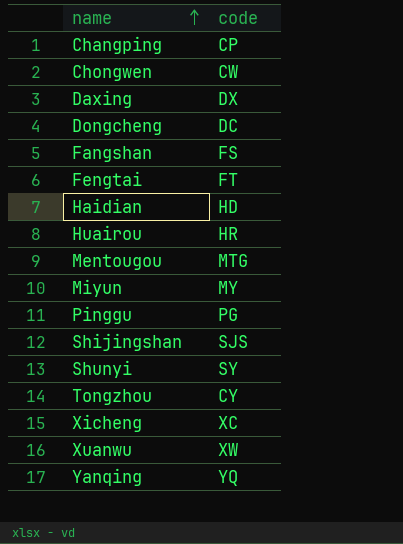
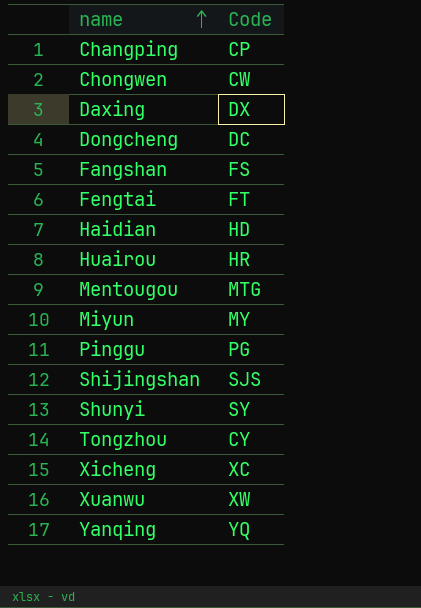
column name: code -> Code

